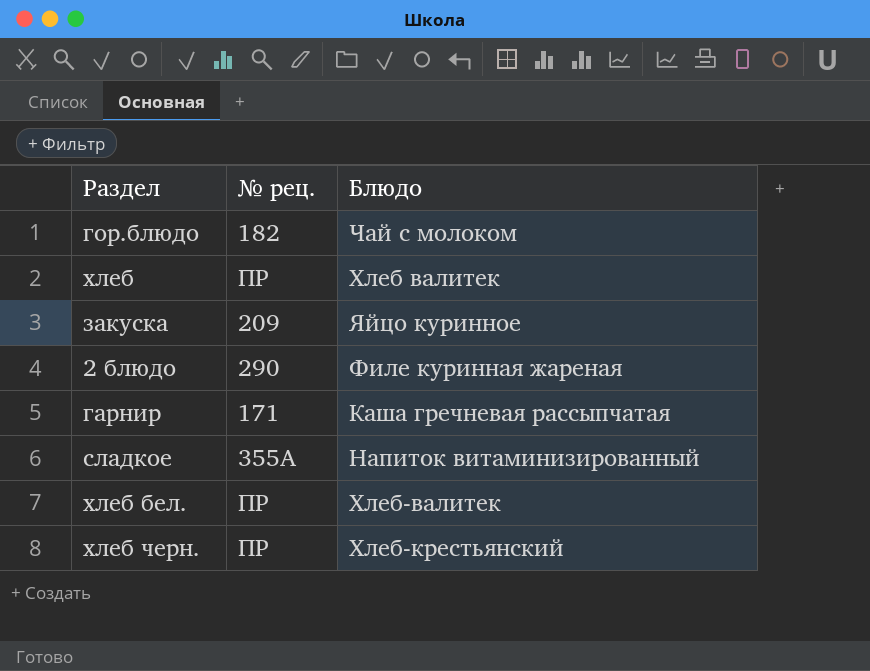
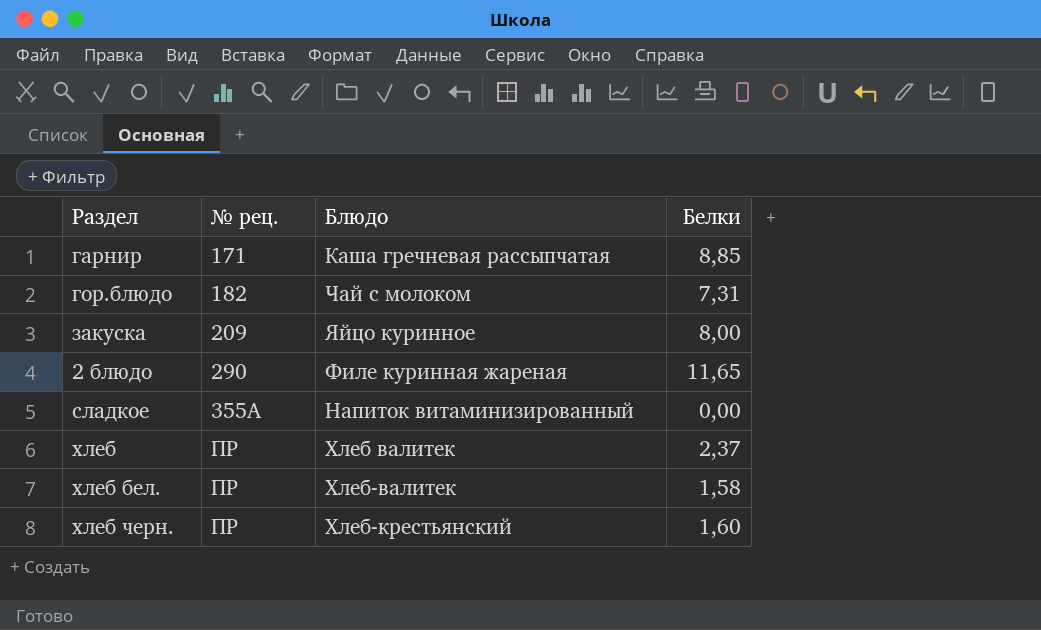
row order: none -> № рец. ascending
column Белки | position: none -> 4

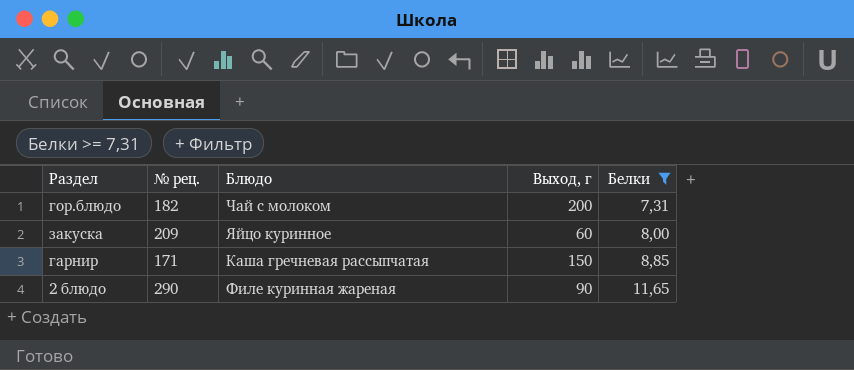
filter: none -> Белки >= 7,31
row order: № рец. ascending -> Белки ascending
column Выход, г | position: none -> 4

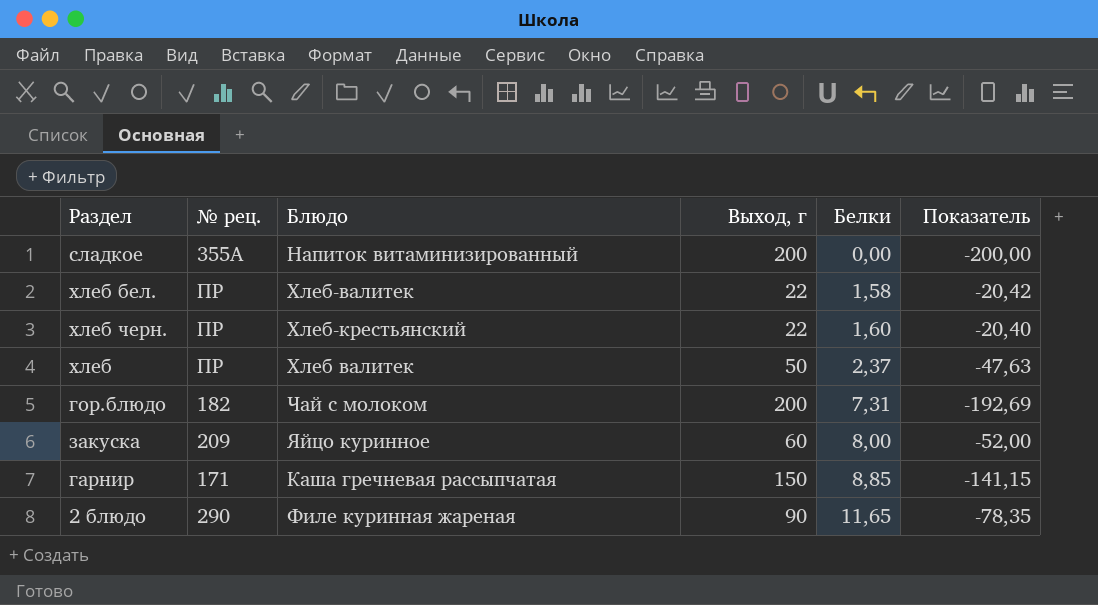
filter: Белки >= 7,31 -> none
column Показатель | formula: none -> [Белки] - [Выход, г]

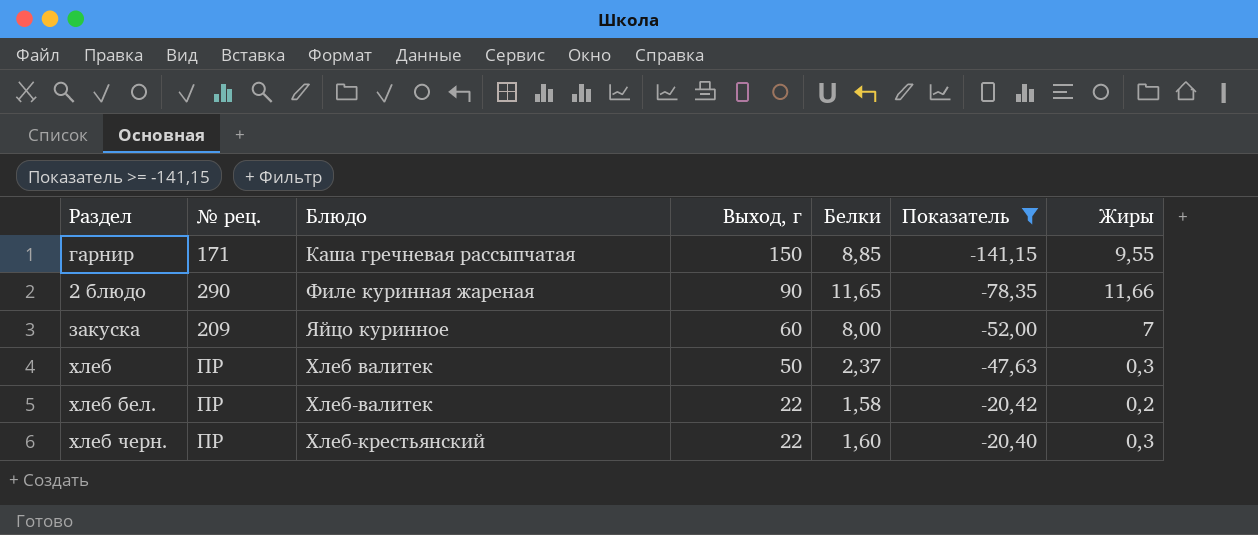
filter: none -> Показатель >= -141,15
row order: Белки ascending -> Выход, г descending
column Жиры | position: none -> 7

